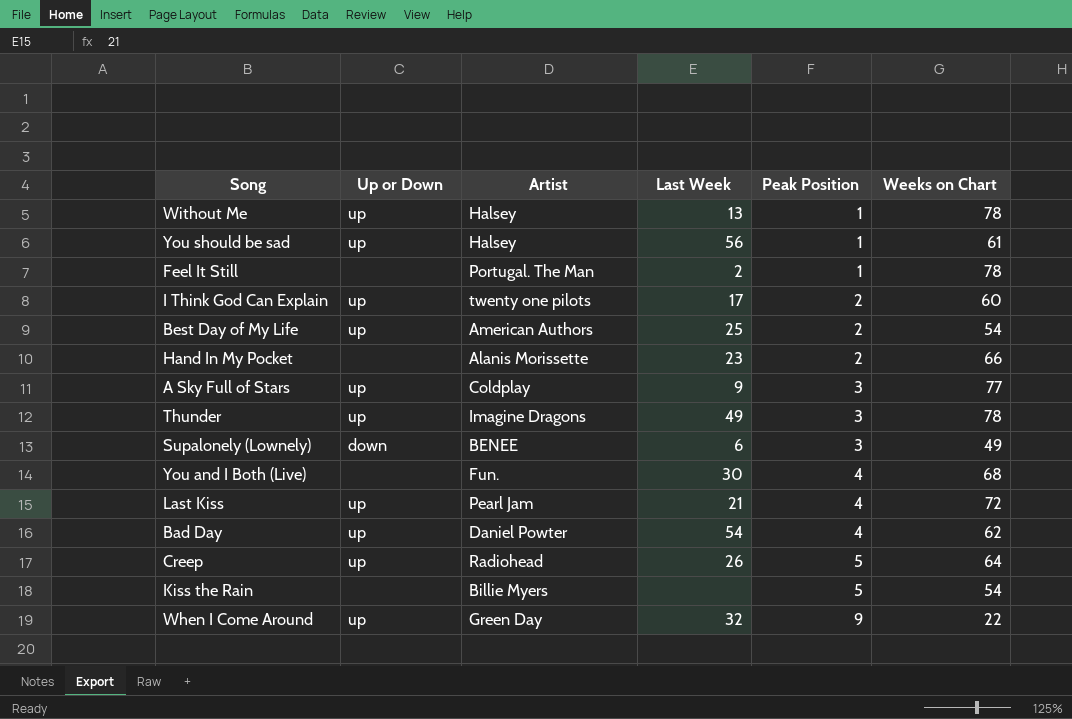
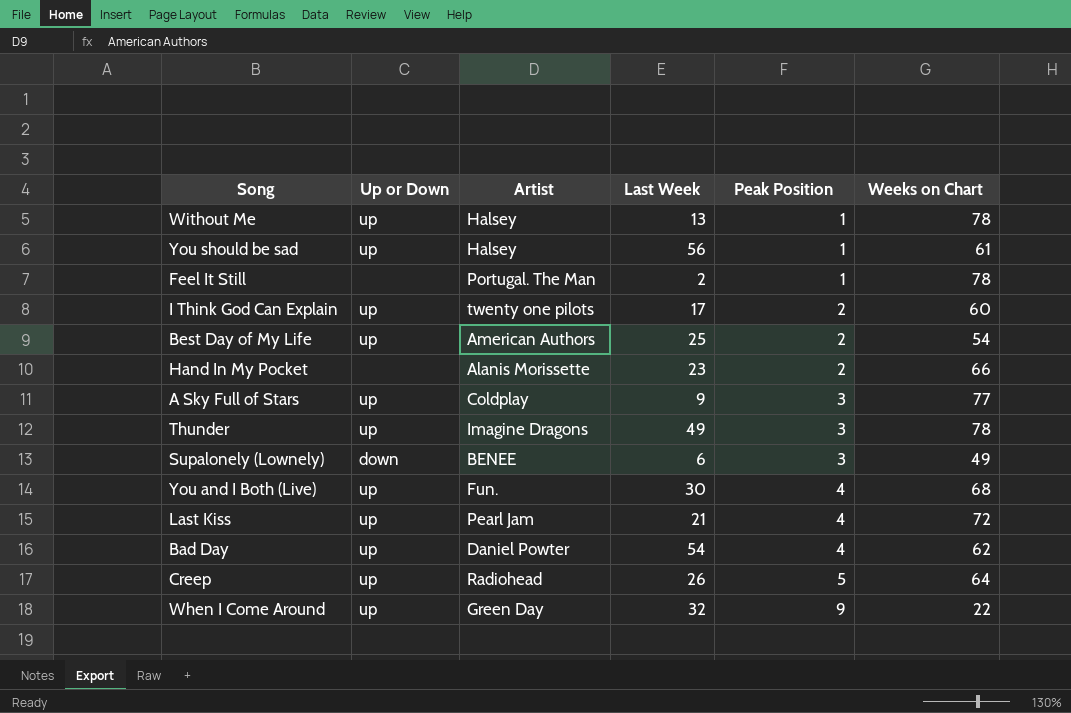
row Kiss the Rain: none | Billie Myers | none | 5 | 54 -> none
You and I Both (Live) | Up or Down: none -> up

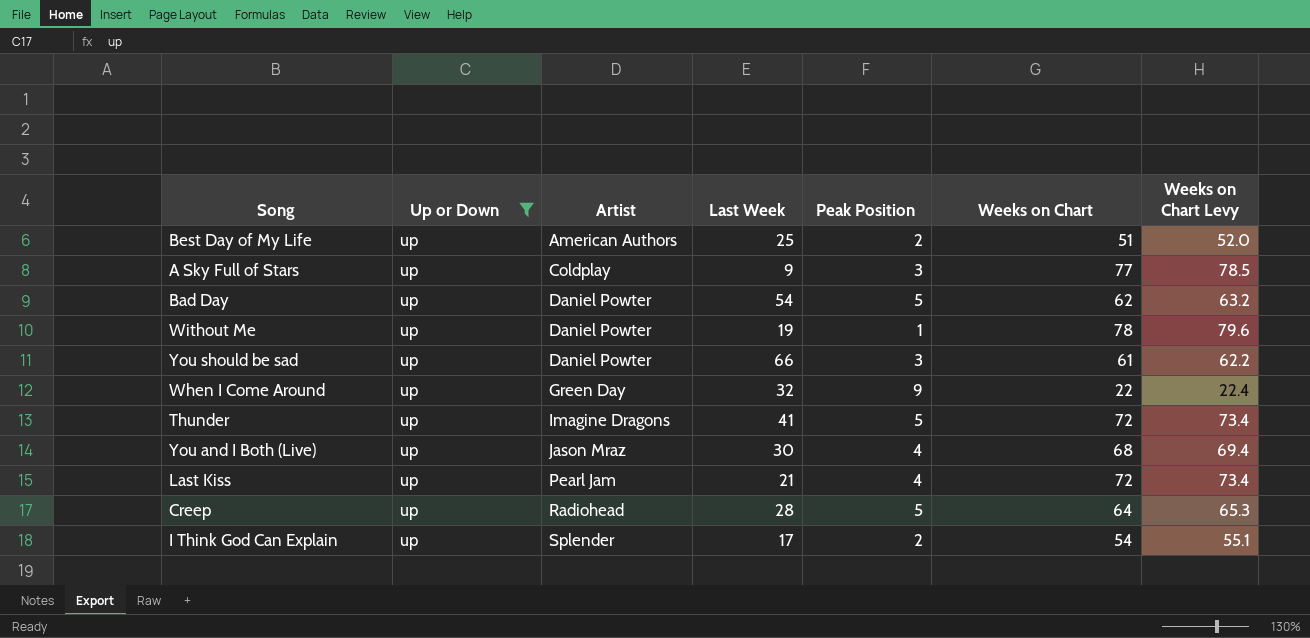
filter: none -> Up or Down = up
row order: Peak Position ascending -> Artist ascending
column Weeks on Chart Levy | formula: none -> [Weeks on Chart] * 1.02
Best Day of My Life | Weeks on Chart: 54 -> 51
Bad Day | Peak Position: 4 -> 5
Without Me | Artist: Halsey -> Daniel Powter
Without Me | Last Week: 13 -> 19
You should be sad | Artist: Halsey -> Daniel Powter
You should be sad | Last Week: 56 -> 66
You should be sad | Peak Position: 1 -> 3
Thunder | Last Week: 49 -> 41
Thunder | Peak Position: 3 -> 5
Thunder | Weeks on Chart: 78 -> 72
You and I Both (Live) | Artist: Fun. -> Jason Mraz
Creep | Last Week: 26 -> 28
I Think God Can Explain | Artist: twenty one pilots -> Splender
I Think God Can Explain | Weeks on Chart: 60 -> 54

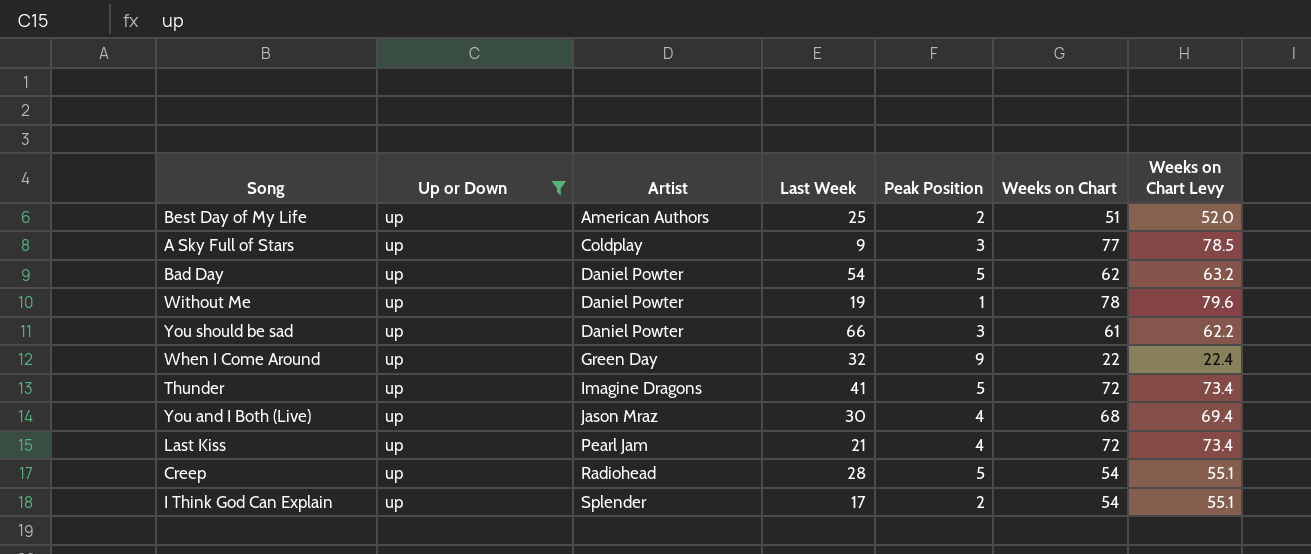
Creep | Weeks on Chart: 64 -> 54
Creep | Weeks on Chart Levy: 65.3 -> 55.1

